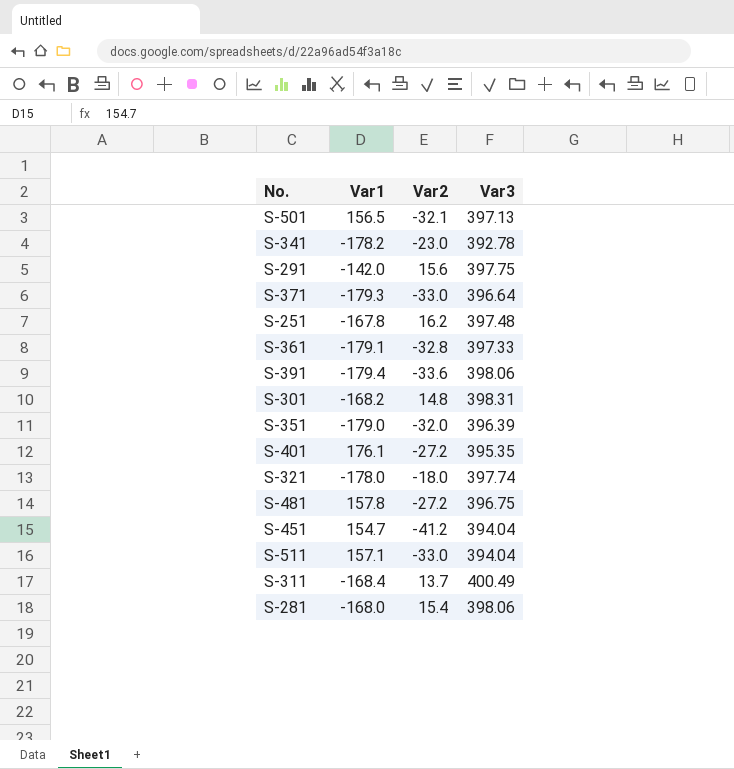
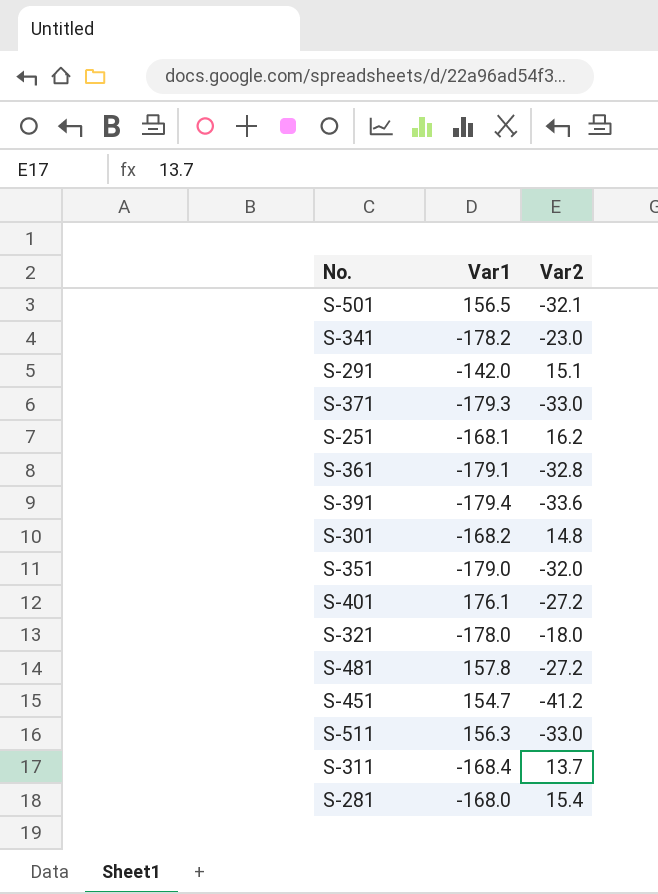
column Var3 | position: 4 -> none
S-291 | Var2: 15.6 -> 15.1
S-251 | Var1: -167.8 -> -168.1
S-511 | Var1: 157.1 -> 156.3

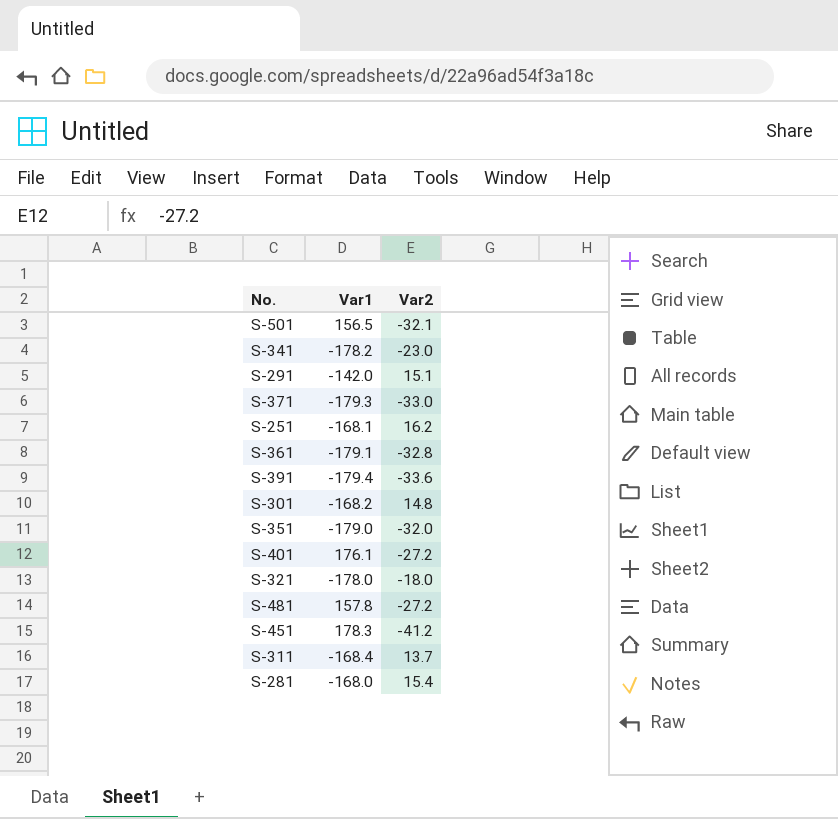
row S-511: 156.3 | -33.0 -> none
S-451 | Var1: 154.7 -> 178.3

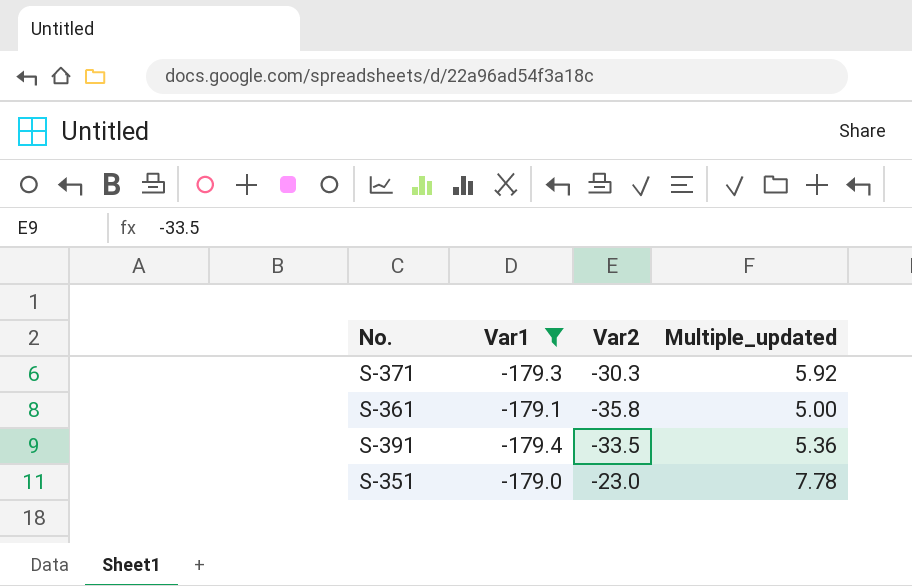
filter: none -> Var1 <= -179.0
column Multiple_updated | formula: none -> [Var1] / [Var2]
S-371 | Var2: -33.0 -> -30.3
S-361 | Var2: -32.8 -> -35.8
S-391 | Var2: -33.6 -> -33.5
S-351 | Var2: -32.0 -> -23.0

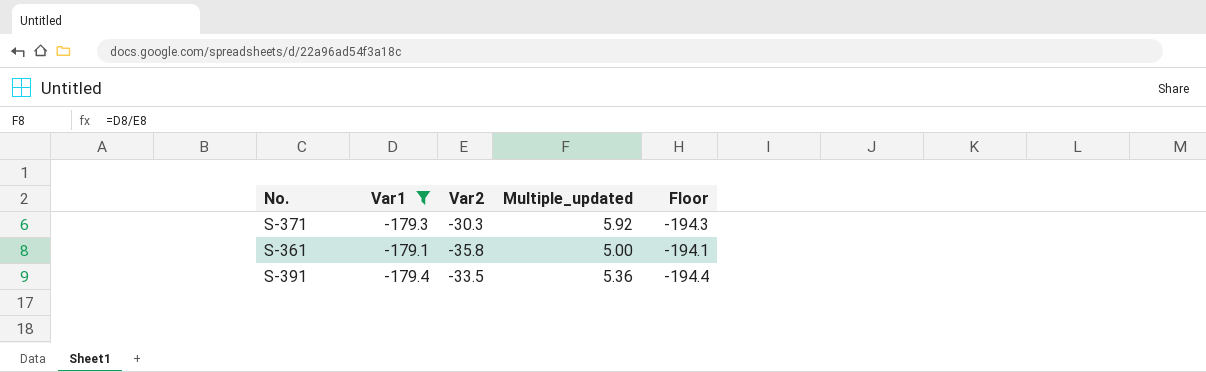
column Floor | formula: none -> [Var1] - 15
row S-351: -179.0 | -23.0 | 7.78 -> none

